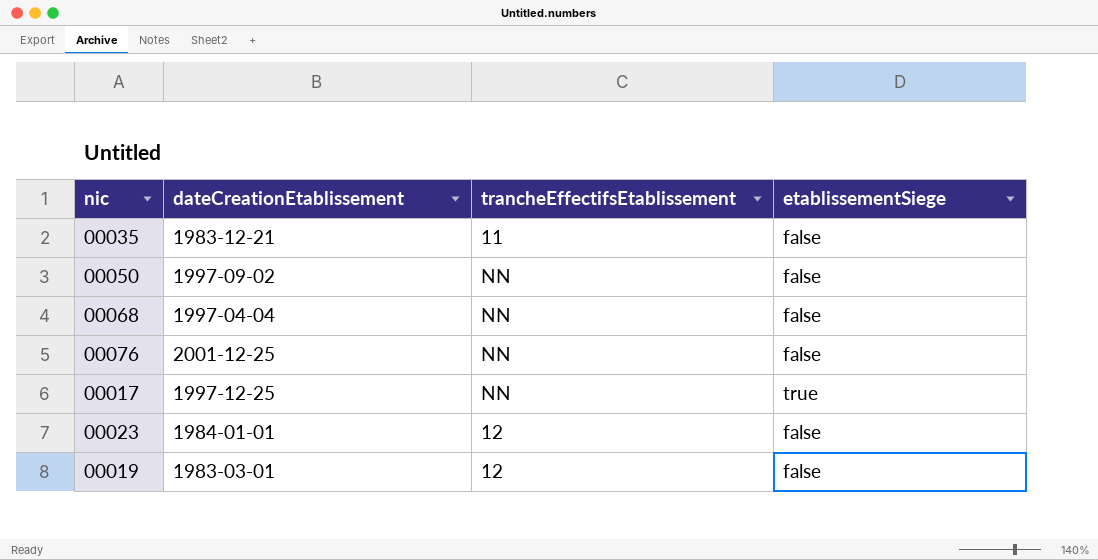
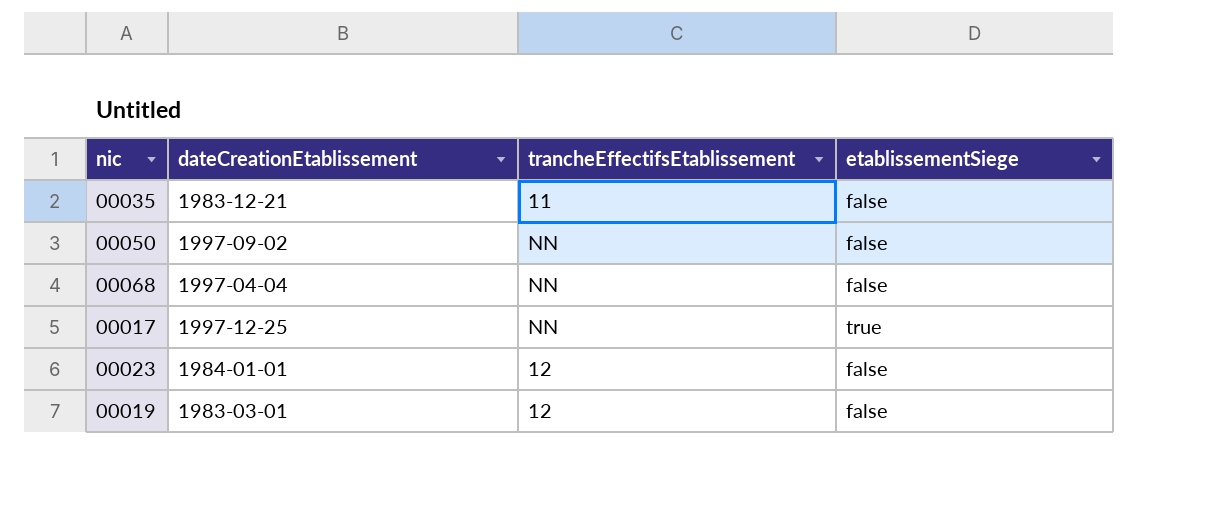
row 00076: 2001-12-25 | NN | false -> none

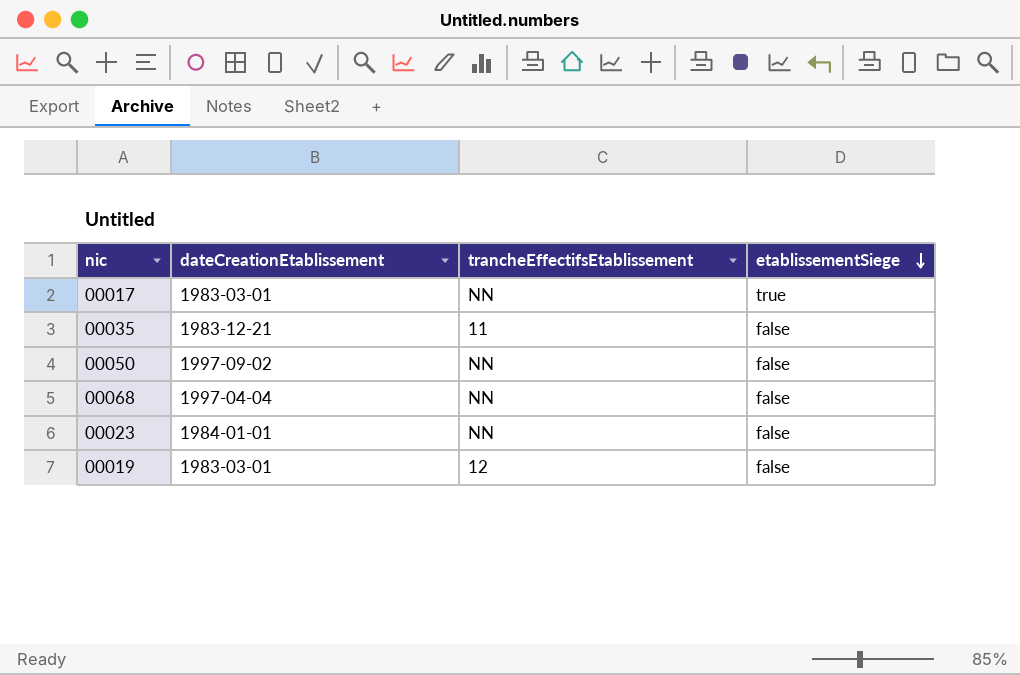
row order: none -> etablissementSiege descending
00017 | dateCreationEtablissement: 1997-12-25 -> 1983-03-01
00023 | trancheEffectifsEtablissement: 12 -> NN

